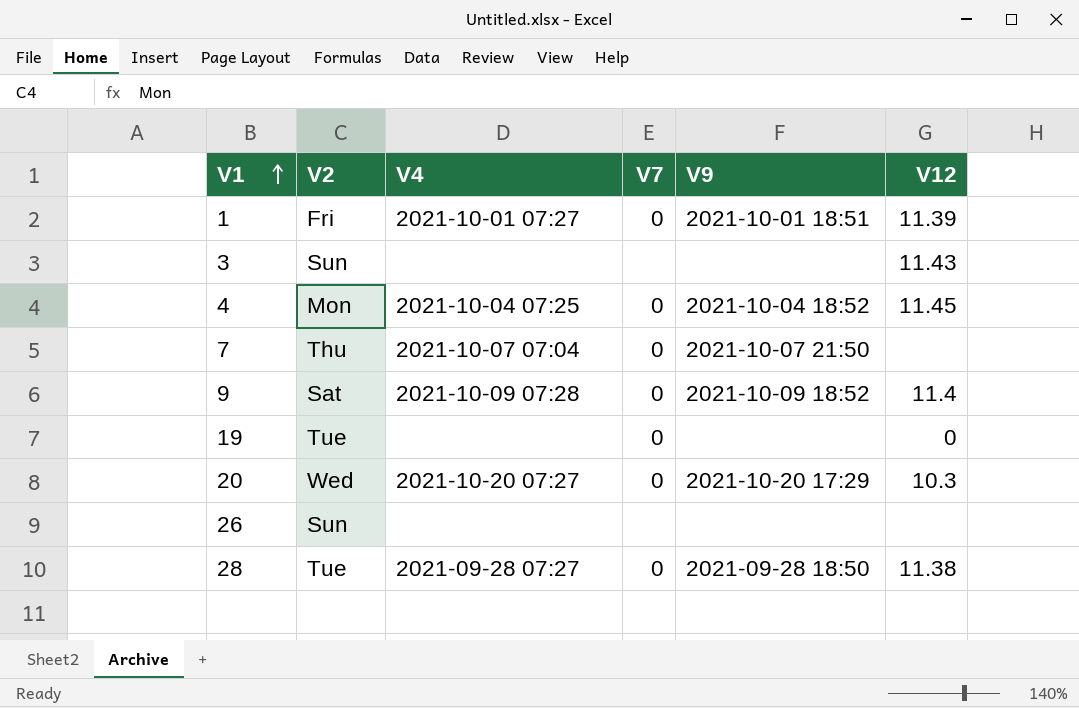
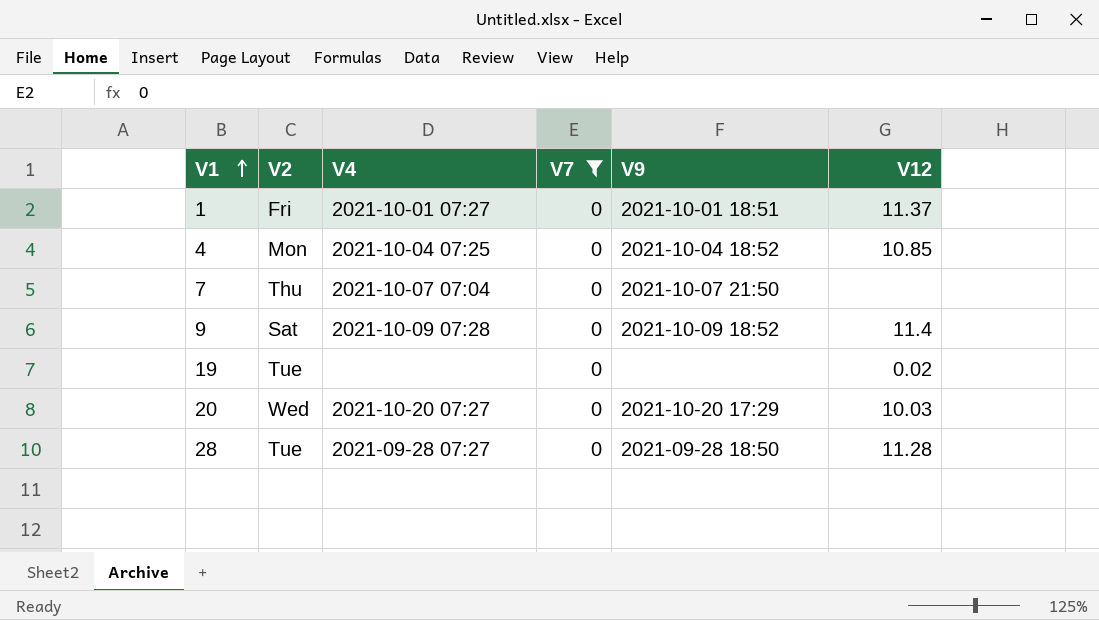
filter: none -> V7 = 0
1 | V12: 11.39 -> 11.37
4 | V12: 11.45 -> 10.85
19 | V12: 0 -> 0.02
20 | V12: 10.3 -> 10.03
28 | V12: 11.38 -> 11.28

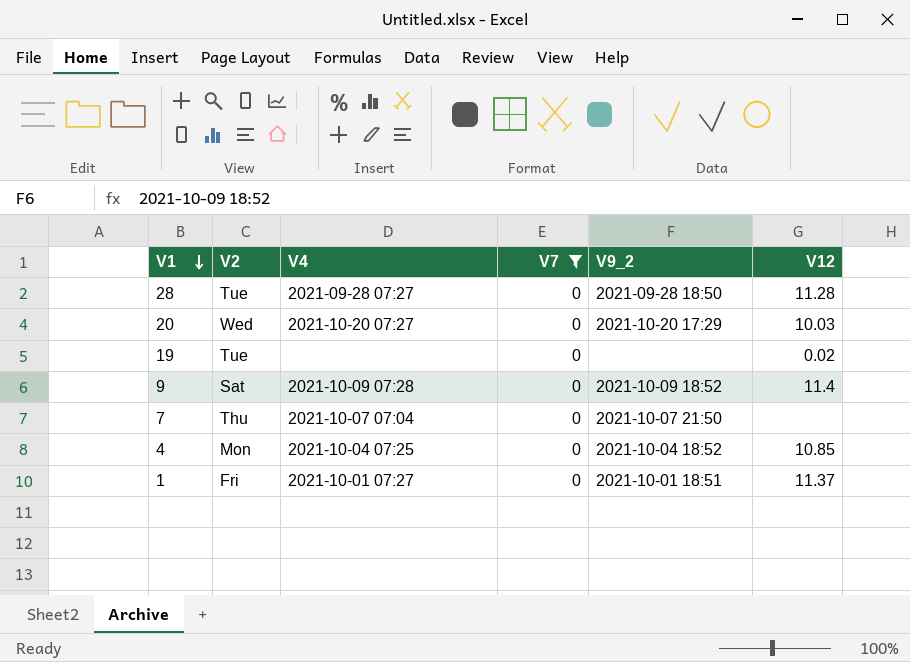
row order: V1 ascending -> V1 descending
column name: V9 -> V9_2

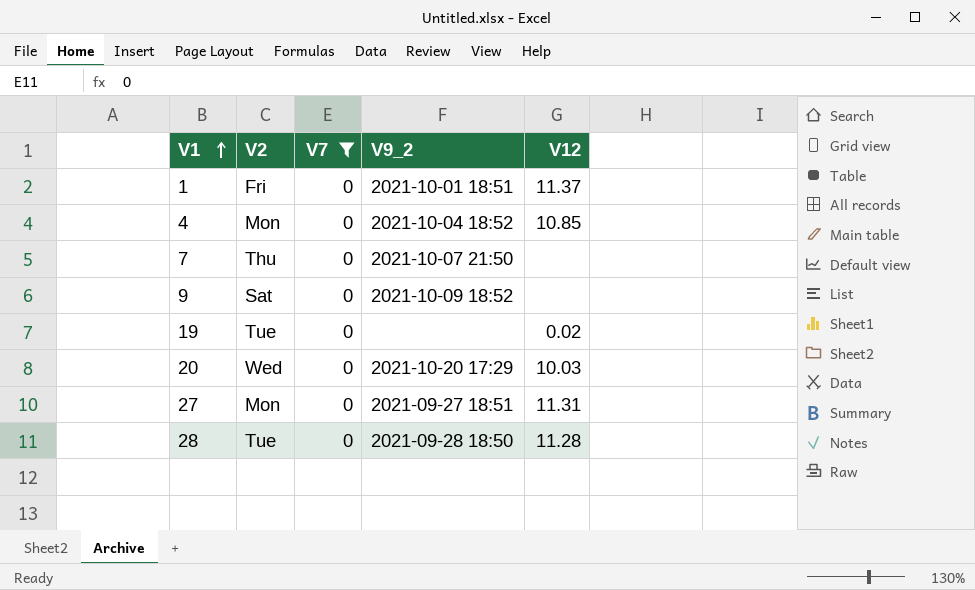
row order: V1 descending -> V1 ascending
column V4 | position: 3 -> none
9 | V12: 11.4 -> none
row 27: none -> Mon | 0 | 2021-09-27 18:51 | 11.31

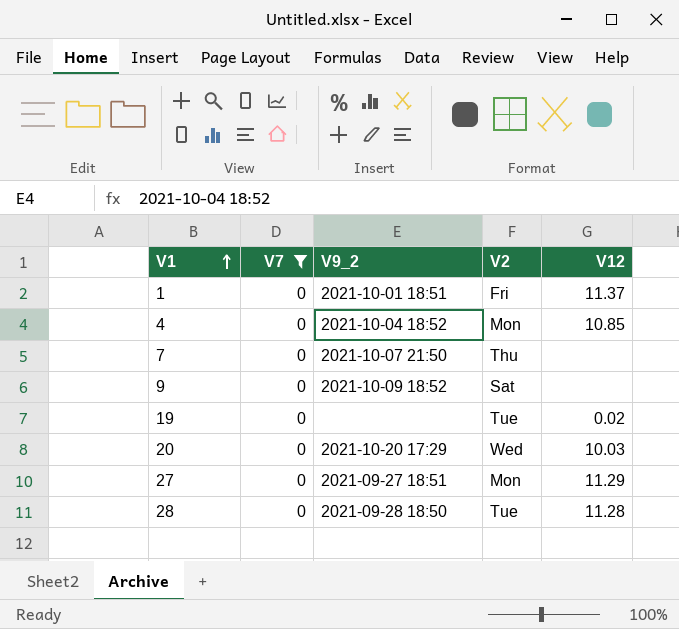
column V2 | position: 2 -> 4
27 | V12: 11.31 -> 11.29

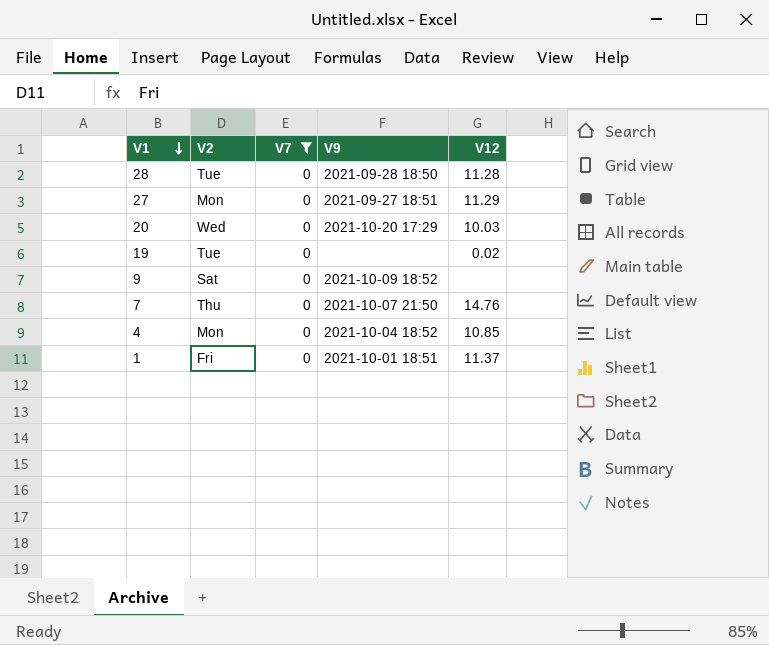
row order: V1 ascending -> V1 descending
column V2 | position: 4 -> 2
column name: V9_2 -> V9
7 | V12: none -> 14.76

